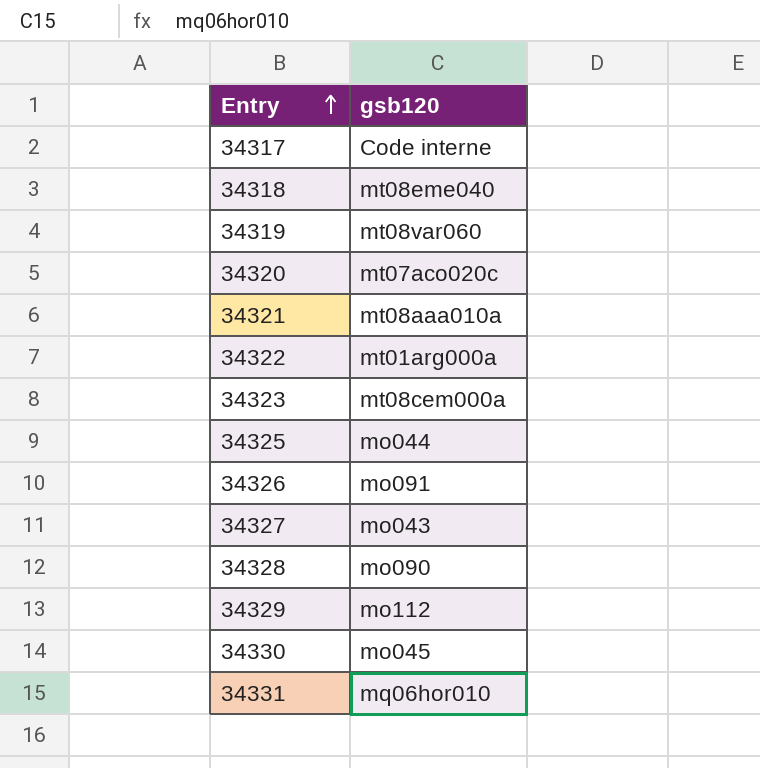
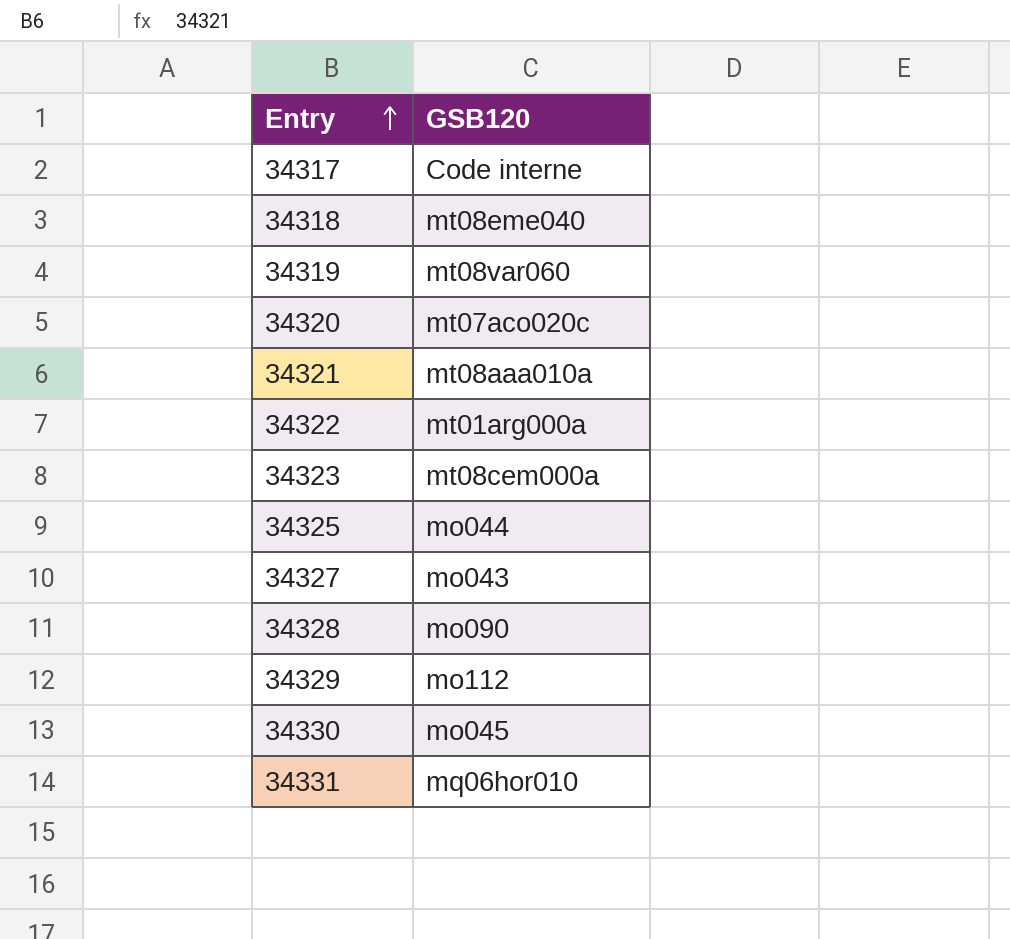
column name: gsb120 -> GSB120
row 34326: mo091 -> none

